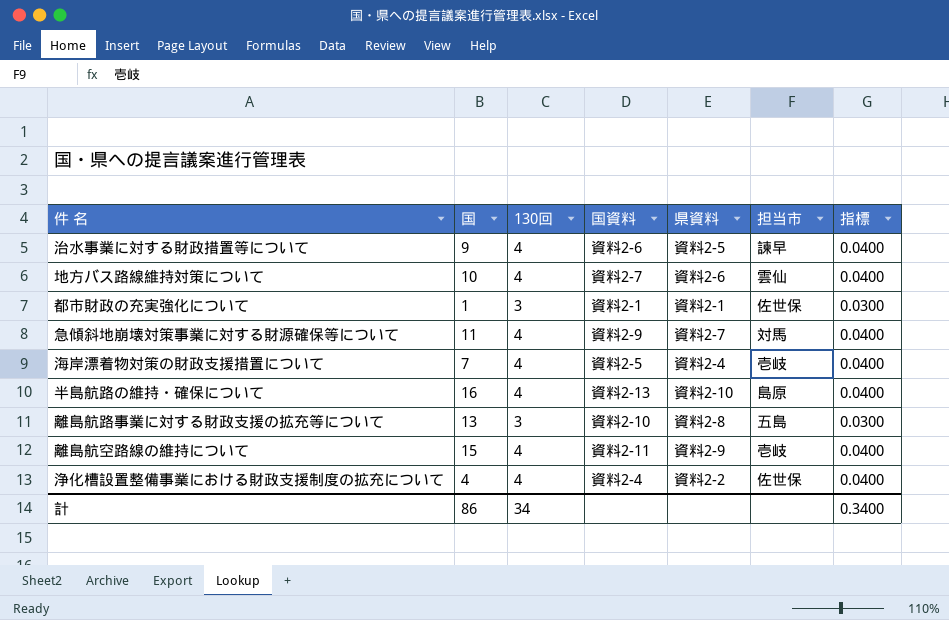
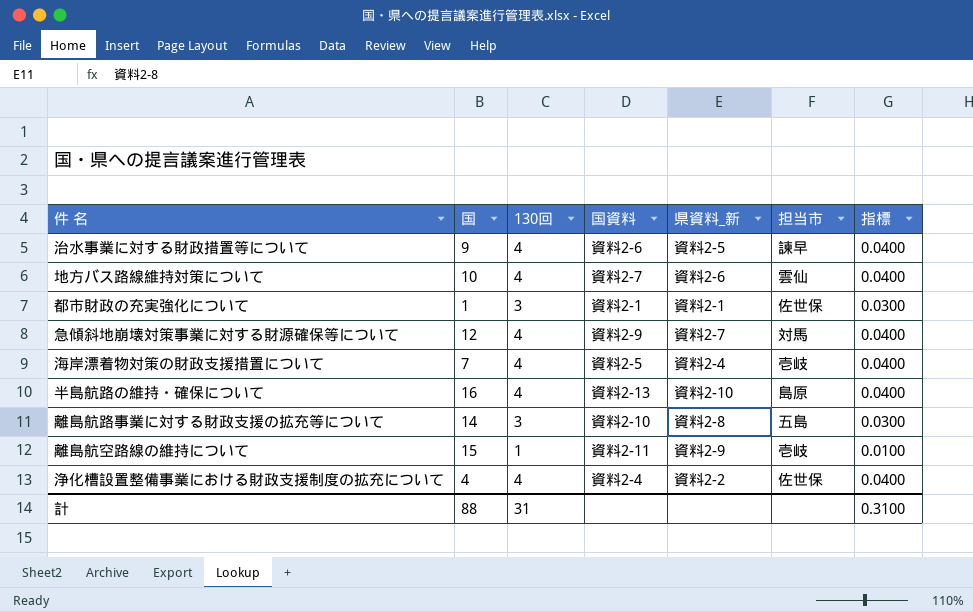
column name: 県資料 -> 県資料_新
急傾斜地崩壊対策事業に対する財源確保等について | 国: 11 -> 12
離島航路事業に対する財政支援の拡充等について | 国: 13 -> 14
離島航空路線の維持について | 130回: 4 -> 1
離島航空路線の維持について | 指標: 0.0400 -> 0.0100
計 | 国: 86 -> 88
計 | 130回: 34 -> 31
計 | 指標: 0.3400 -> 0.3100

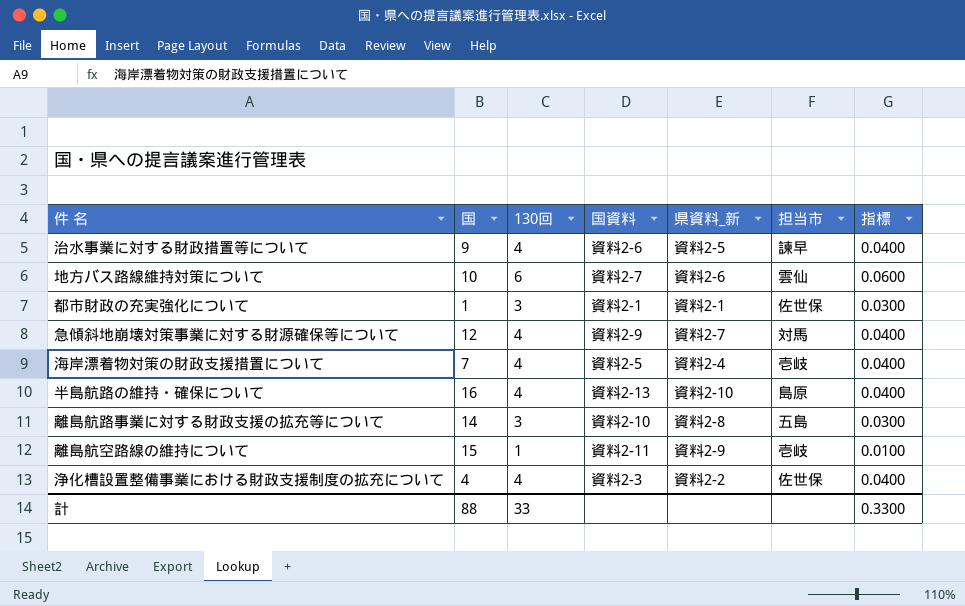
地方バス路線維持対策について | 130回: 4 -> 6
地方バス路線維持対策について | 指標: 0.0400 -> 0.0600
浄化槽設置整備事業における財政支援制度の拡充について | 国資料: 資料2-4 -> 資料2-3
計 | 130回: 31 -> 33
計 | 指標: 0.3100 -> 0.3300

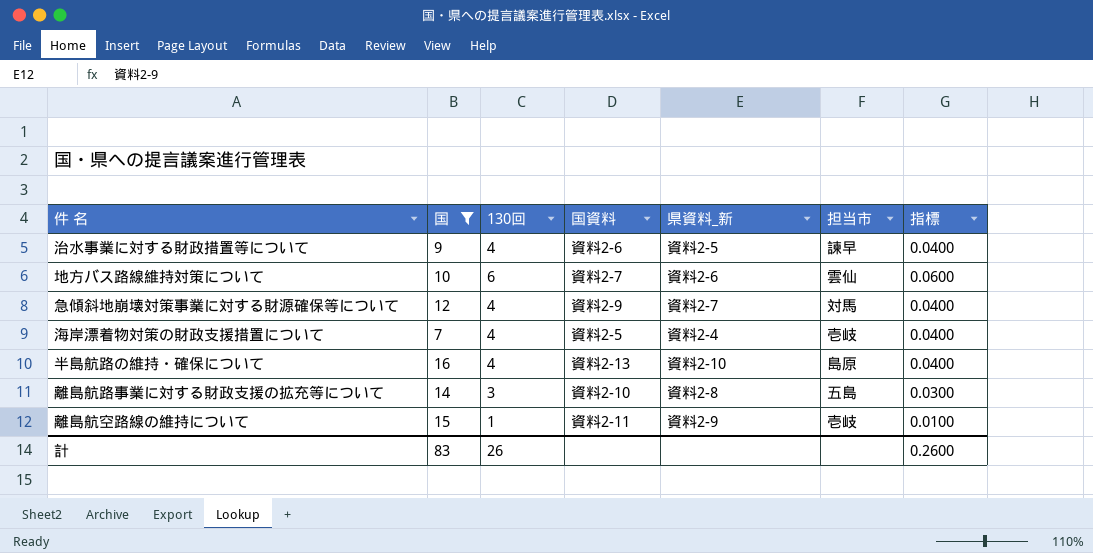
filter: none -> 国 >= 7
計 | 国: 88 -> 83
計 | 130回: 33 -> 26
計 | 指標: 0.3300 -> 0.2600

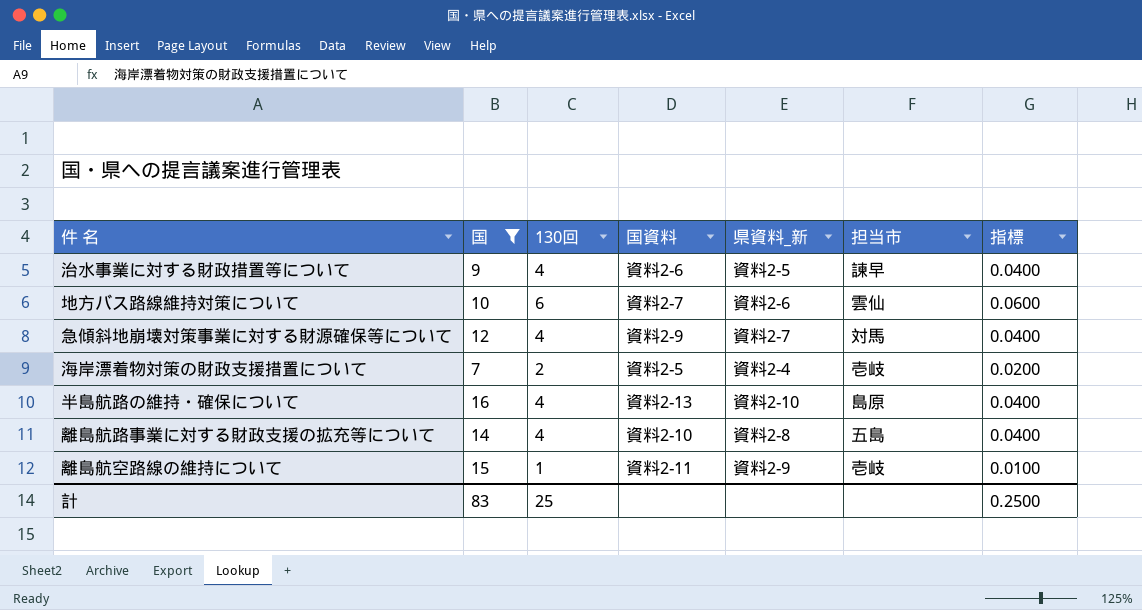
海岸漂着物対策の財政支援措置について | 130回: 4 -> 2
海岸漂着物対策の財政支援措置について | 指標: 0.0400 -> 0.0200
離島航路事業に対する財政支援の拡充等について | 130回: 3 -> 4
離島航路事業に対する財政支援の拡充等について | 指標: 0.0300 -> 0.0400
計 | 130回: 26 -> 25
計 | 指標: 0.2600 -> 0.2500

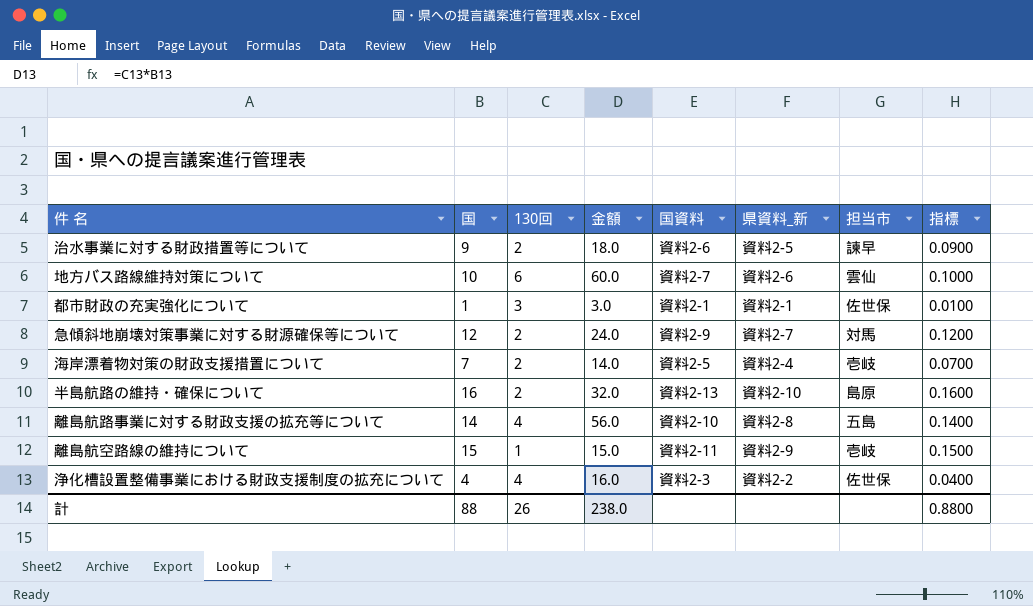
filter: 国 >= 7 -> none
column 金額 | formula: none -> [国] * [130回]
column 指標 | formula: [130回] * 0.01 -> [国] * 0.01
治水事業に対する財政措置等について | 130回: 4 -> 2
急傾斜地崩壊対策事業に対する財源確保等について | 130回: 4 -> 2
半島航路の維持・確保について | 130回: 4 -> 2
計 | 国: 83 -> 88
計 | 130回: 25 -> 26
計 | 指標: 0.2500 -> 0.8800

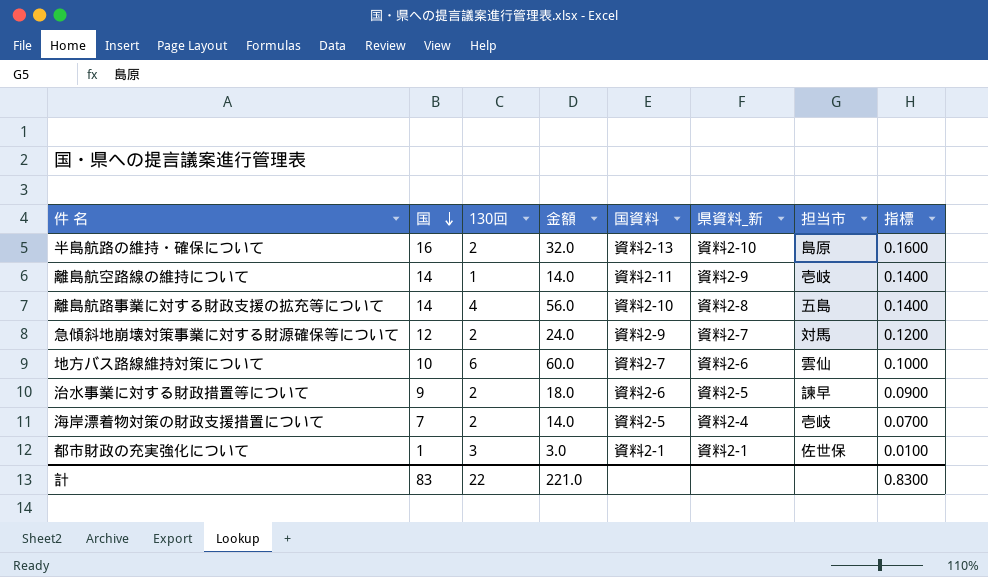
row order: none -> 国 descending
row 浄化槽設置整備事業における財政支援制度の拡充について: 4 | 4 | 16.0 | 資料2-3 | 資料2-2 | 佐世保 | 0.0400 -> none
離島航空路線の維持について | 国: 15 -> 14
離島航空路線の維持について | 金額: 15.0 -> 14.0
離島航空路線の維持について | 指標: 0.1500 -> 0.1400
計 | 国: 88 -> 83
計 | 130回: 26 -> 22
計 | 金額: 238.0 -> 221.0
計 | 指標: 0.8800 -> 0.8300

